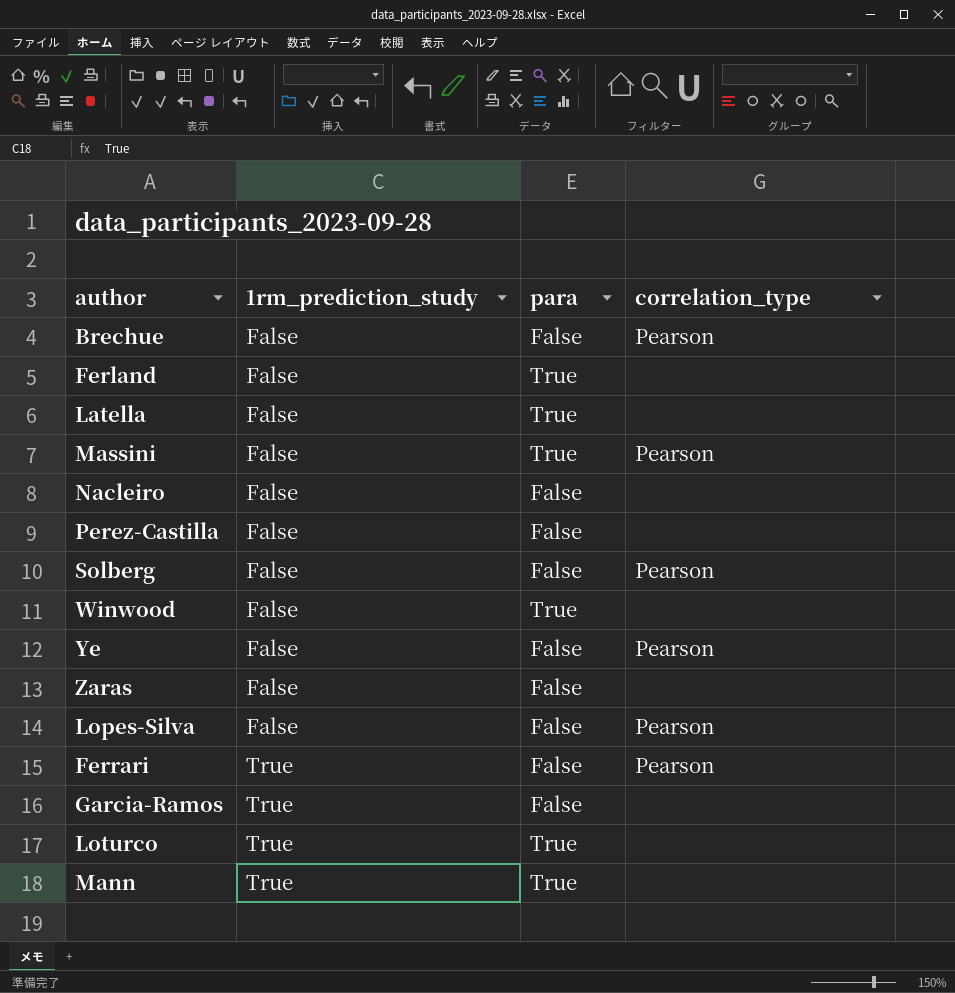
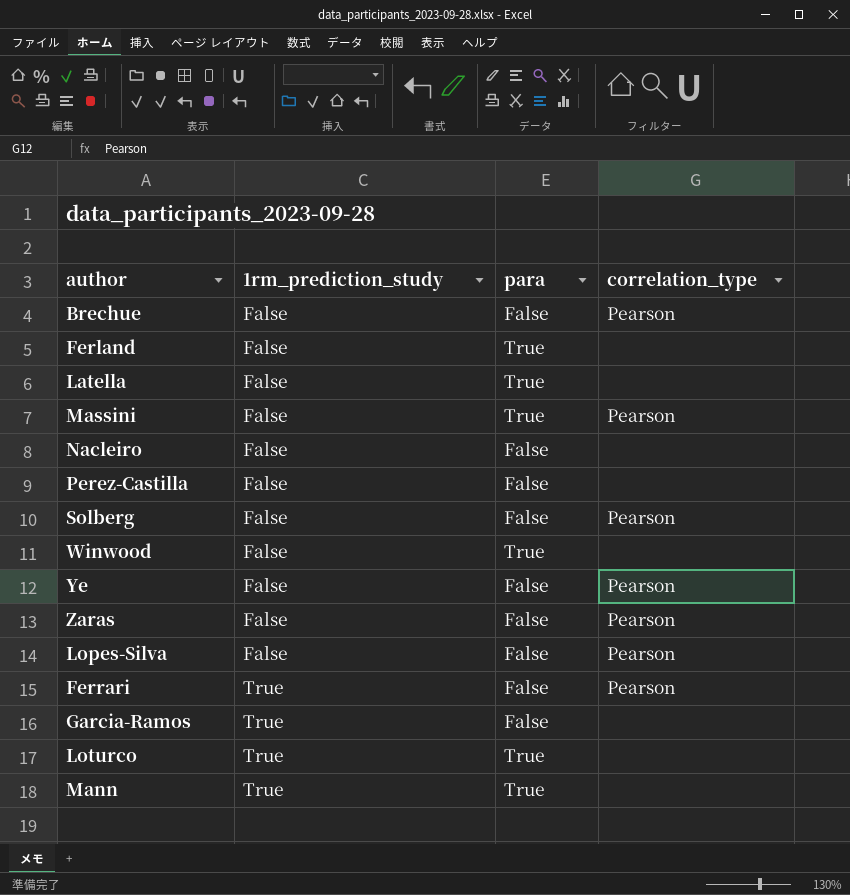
Zaras | correlation_type: none -> Pearson

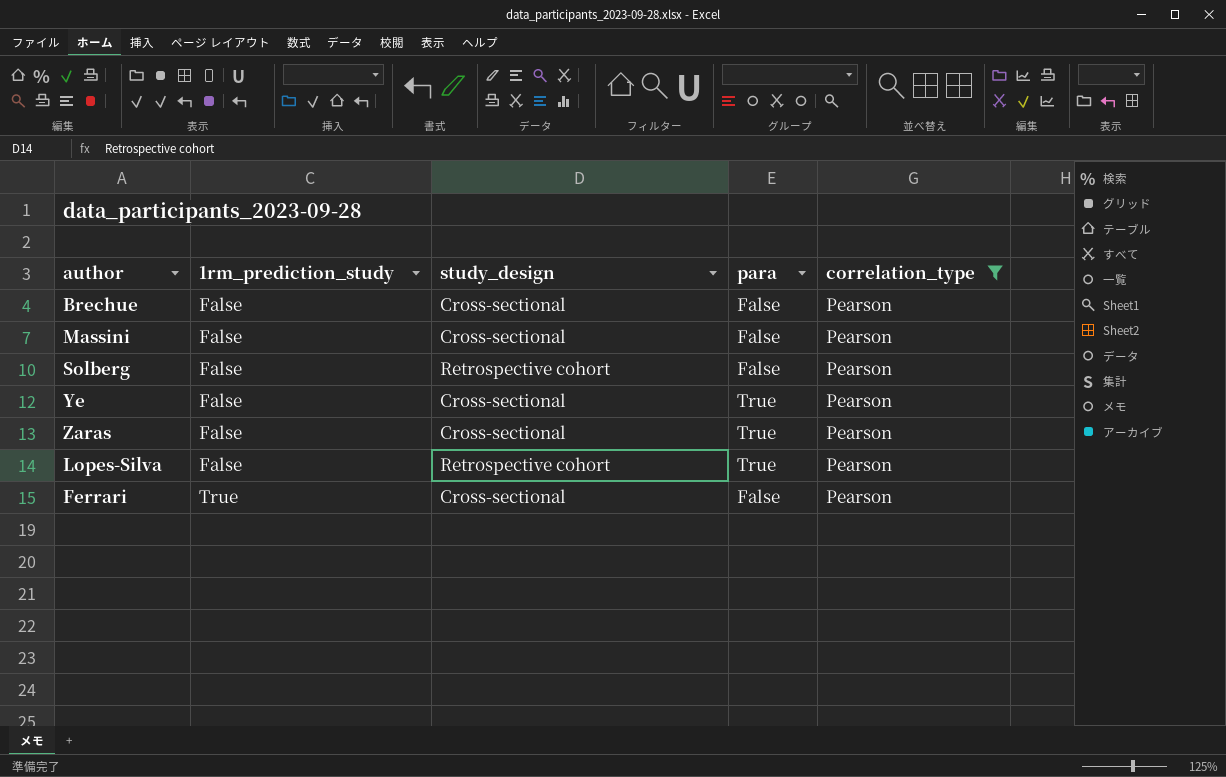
filter: none -> correlation_type = Pearson
column study_design | position: none -> 3
Massini | para: True -> False
Ye | para: False -> True
Zaras | para: False -> True
Lopes-Silva | para: False -> True

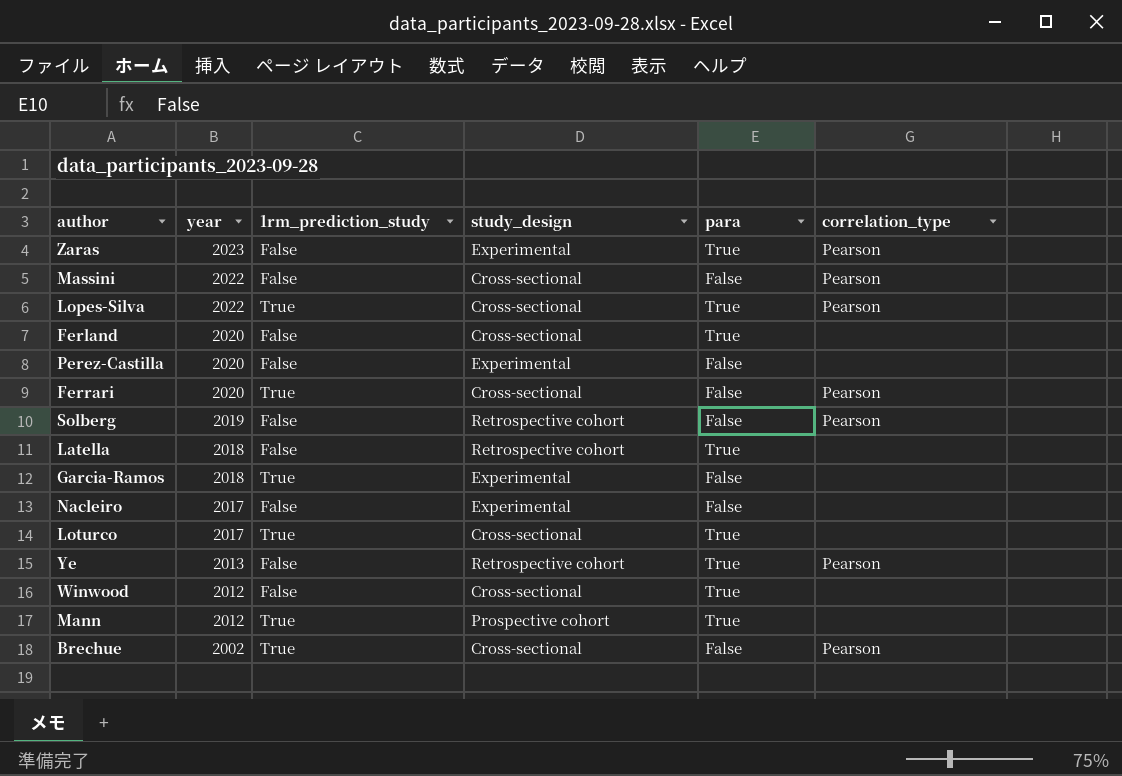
filter: correlation_type = Pearson -> none
row order: 1rm_prediction_study ascending -> year descending
column year | position: none -> 2
Zaras | study_design: Cross-sectional -> Experimental
Lopes-Silva | 1rm_prediction_study: False -> True
Lopes-Silva | study_design: Retrospective cohort -> Cross-sectional
Ye | study_design: Cross-sectional -> Retrospective cohort
Brechue | 1rm_prediction_study: False -> True

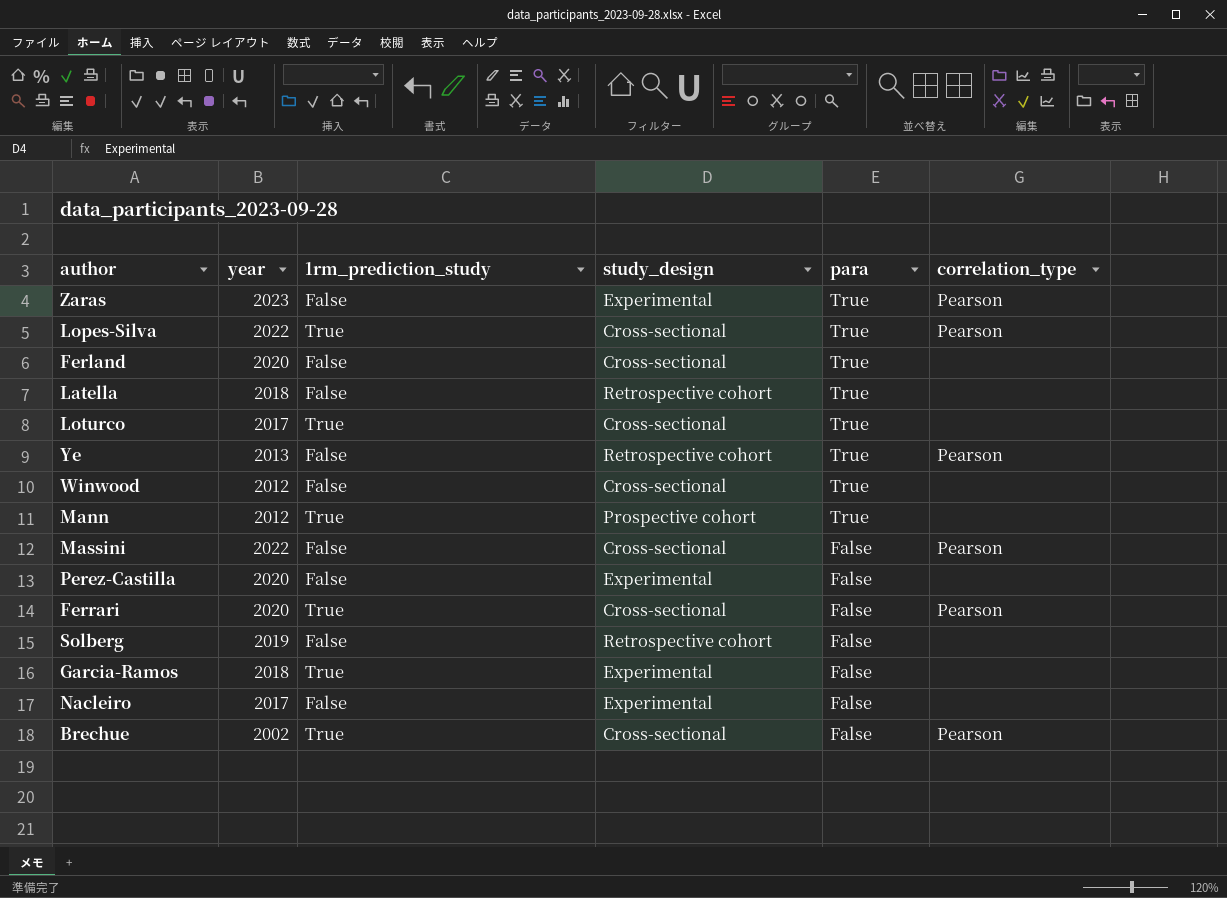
row order: year descending -> para descending
Solberg | correlation_type: Pearson -> none

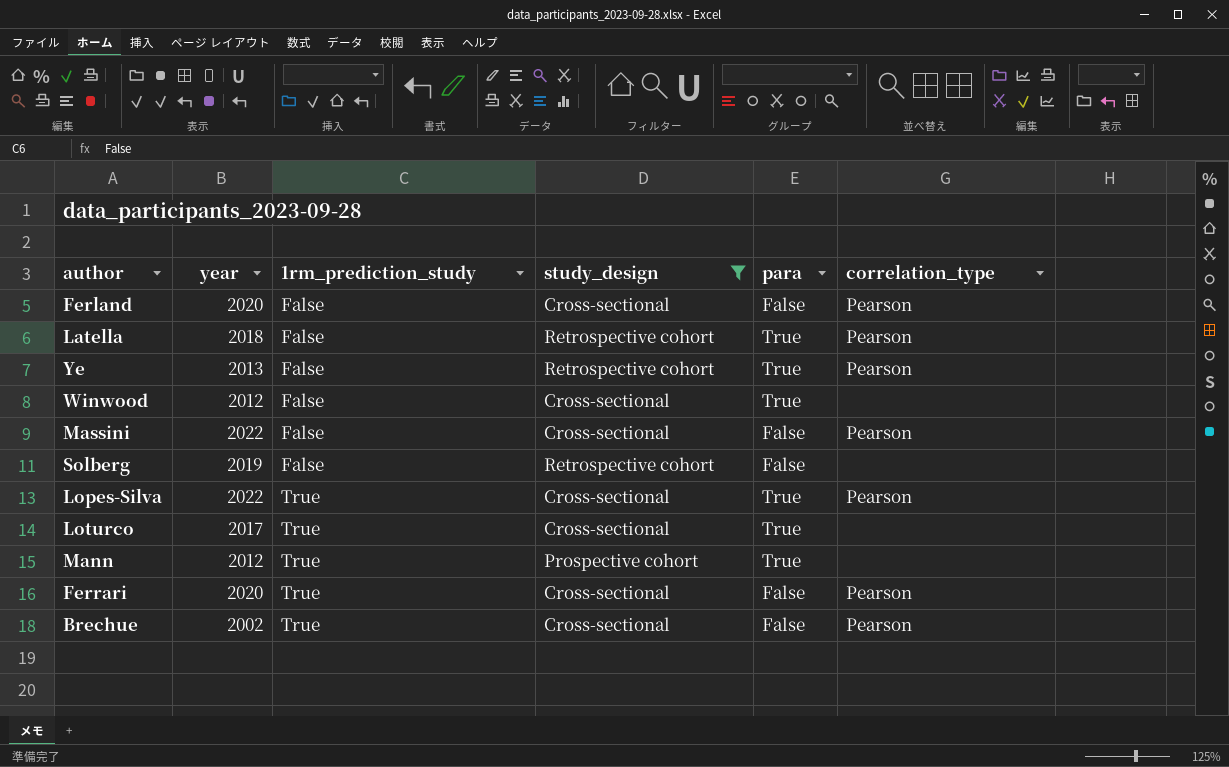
filter: none -> study_design != Experimental
row order: para descending -> 1rm_prediction_study ascending
Ferland | para: True -> False
Ferland | correlation_type: none -> Pearson
Latella | correlation_type: none -> Pearson

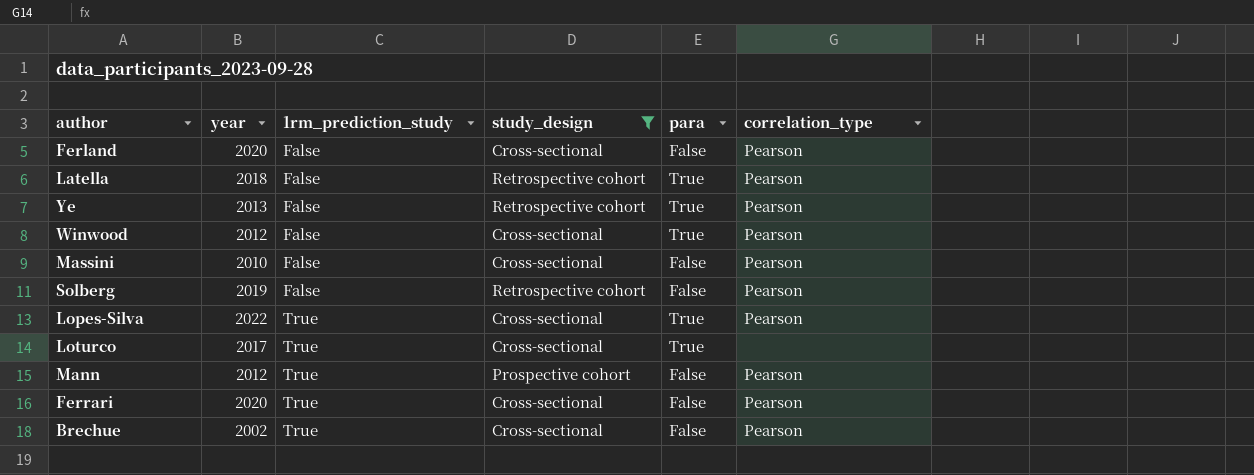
Winwood | correlation_type: none -> Pearson
Massini | year: 2022 -> 2010
Solberg | correlation_type: none -> Pearson
Mann | para: True -> False
Mann | correlation_type: none -> Pearson

